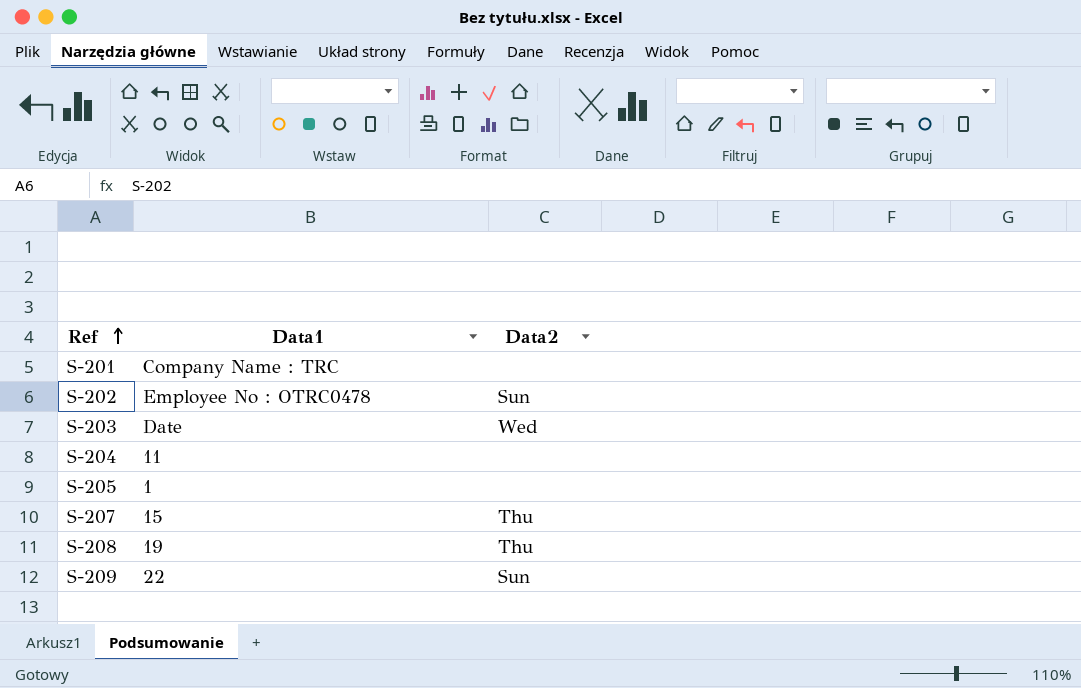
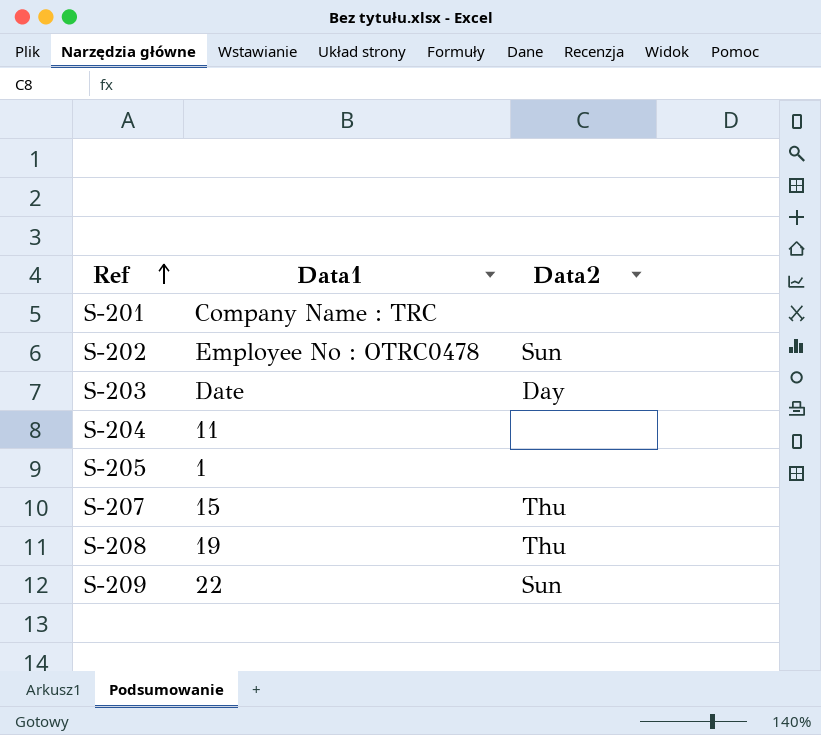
S-203 | Data2: Wed -> Day

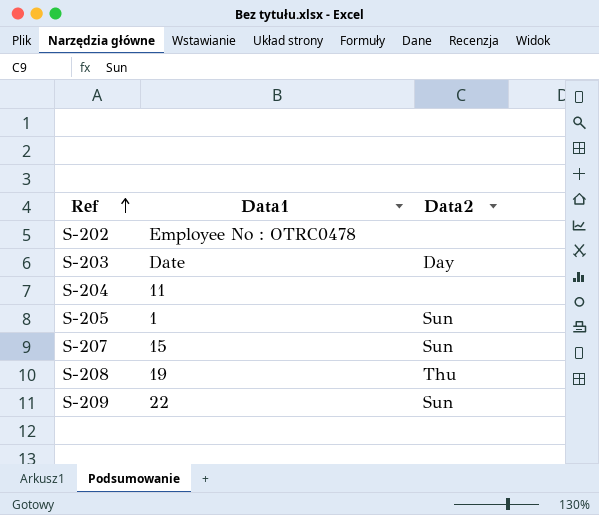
row S-201: Company Name : TRC | none -> none
S-202 | Data2: Sun -> none
S-205 | Data2: none -> Sun
S-207 | Data2: Thu -> Sun

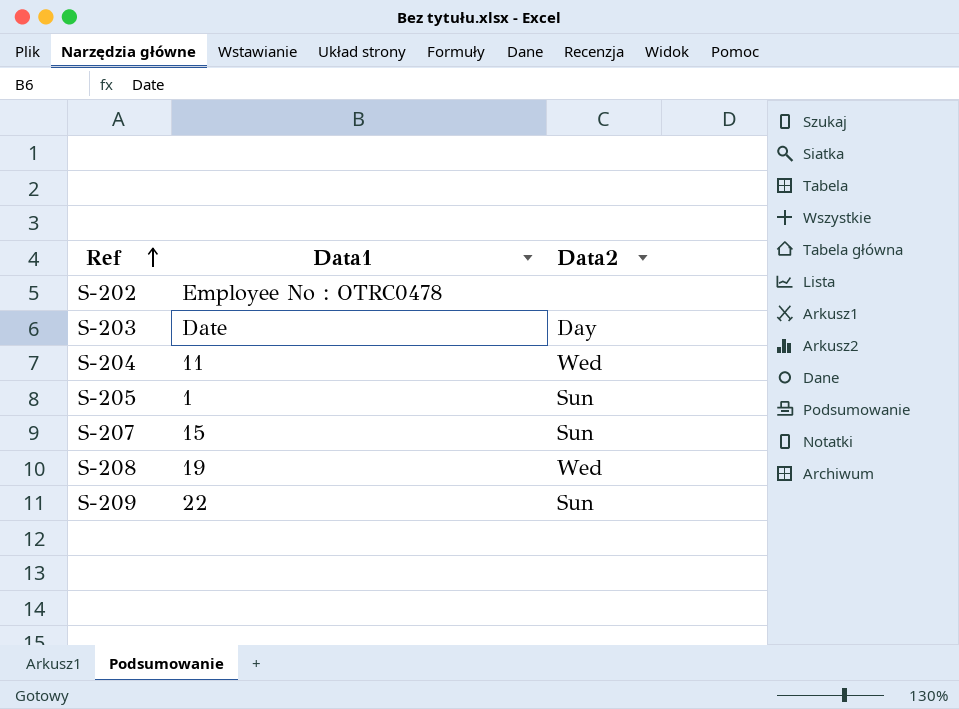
S-204 | Data2: none -> Wed
S-208 | Data2: Thu -> Wed

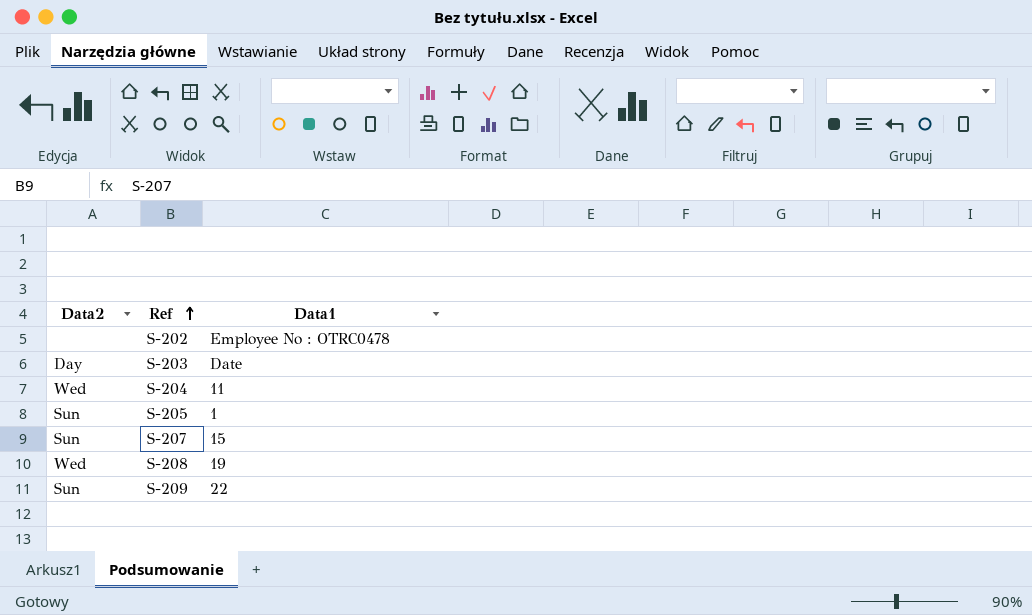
column Data2 | position: 3 -> 1

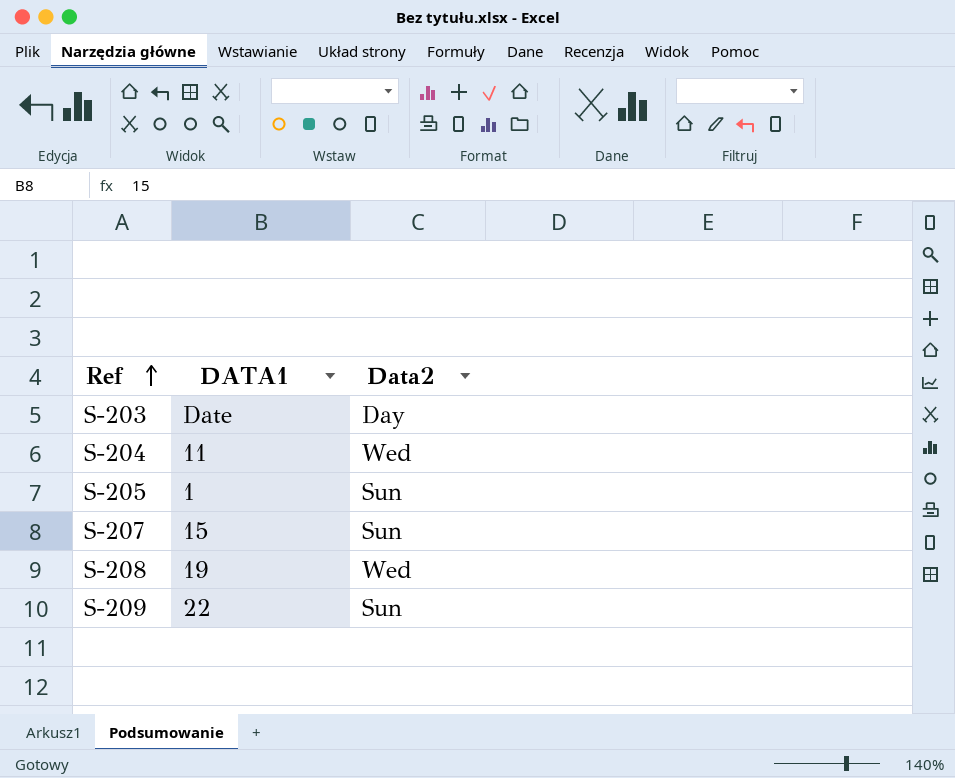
column name: Data1 -> DATA1
column Data2 | position: 1 -> 3
row S-202: none | Employee No : OTRC0478 -> none

